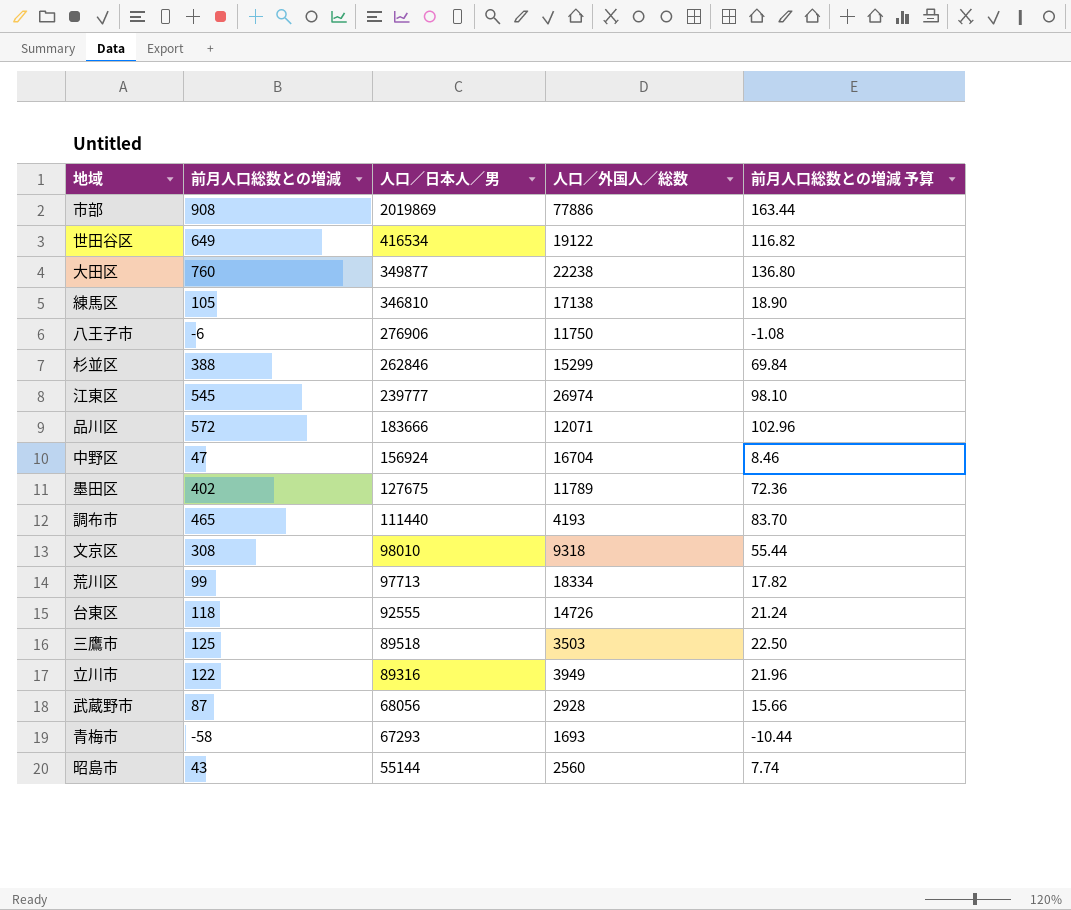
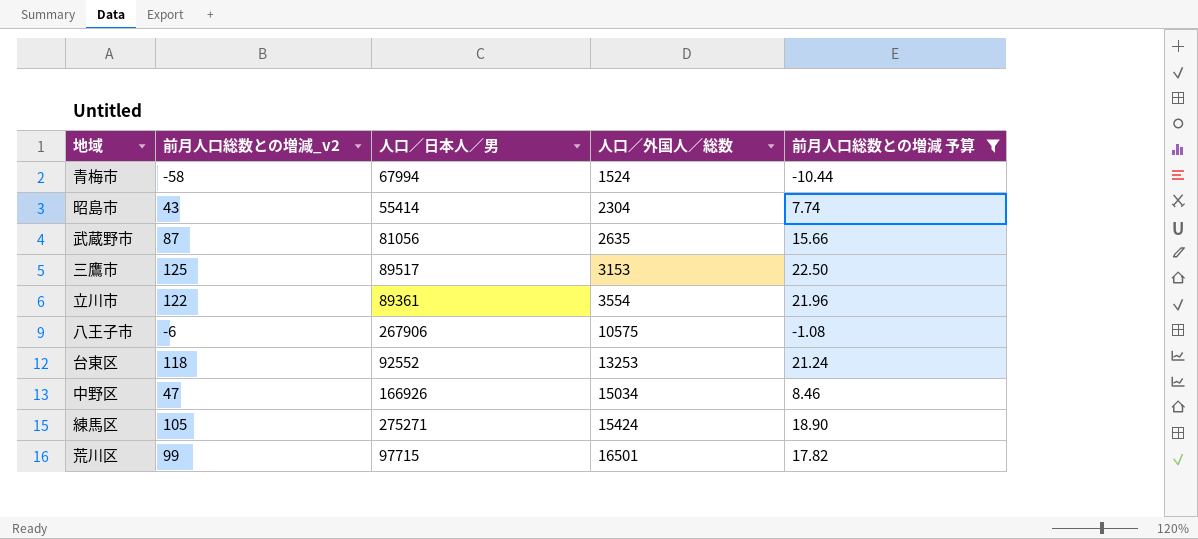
filter: none -> 前月人口総数との増減 予算 <= 22.50
row order: 人口／日本人／男 descending -> 人口／外国人／総数 ascending
column name: 前月人口総数との増減 -> 前月人口総数との増減_v2
青梅市 | 人口／日本人／男: 67293 -> 67994
青梅市 | 人口／外国人／総数: 1693 -> 1524
昭島市 | 人口／日本人／男: 55144 -> 55414
昭島市 | 人口／外国人／総数: 2560 -> 2304
武蔵野市 | 人口／日本人／男: 68056 -> 81056
武蔵野市 | 人口／外国人／総数: 2928 -> 2635
三鷹市 | 人口／日本人／男: 89518 -> 89517
三鷹市 | 人口／外国人／総数: 3503 -> 3153
立川市 | 人口／日本人／男: 89316 -> 89361
立川市 | 人口／外国人／総数: 3949 -> 3554
八王子市 | 人口／日本人／男: 276906 -> 267906
八王子市 | 人口／外国人／総数: 11750 -> 10575
台東区 | 人口／日本人／男: 92555 -> 92552
台東区 | 人口／外国人／総数: 14726 -> 13253
中野区 | 人口／日本人／男: 156924 -> 166926
中野区 | 人口／外国人／総数: 16704 -> 15034
練馬区 | 人口／日本人／男: 346810 -> 275271
練馬区 | 人口／外国人／総数: 17138 -> 15424
荒川区 | 人口／日本人／男: 97713 -> 97715
荒川区 | 人口／外国人／総数: 18334 -> 16501

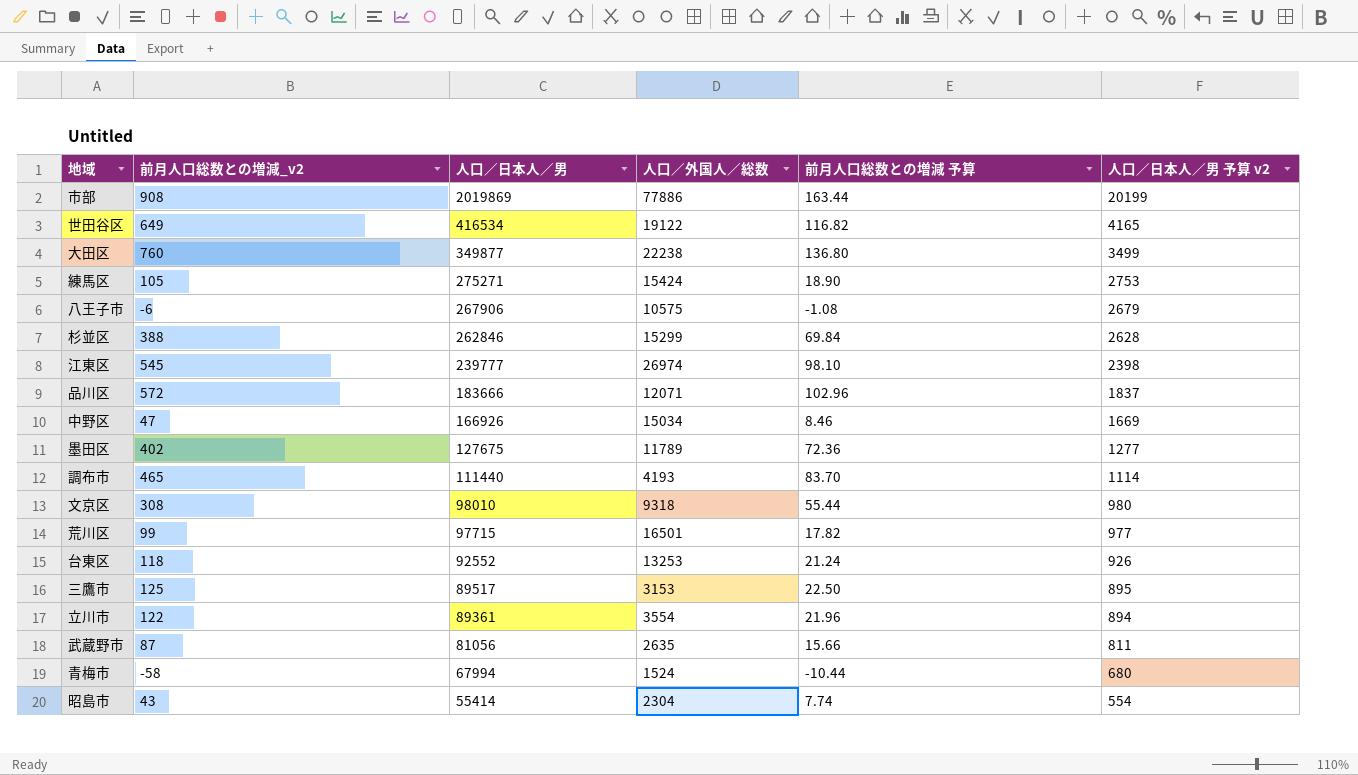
filter: 前月人口総数との増減 予算 <= 22.50 -> none
row order: 人口／外国人／総数 ascending -> 人口／日本人／男 descending
column 人口／日本人／男 予算 v2 | formula: none -> [人口／日本人／男] * 0.01

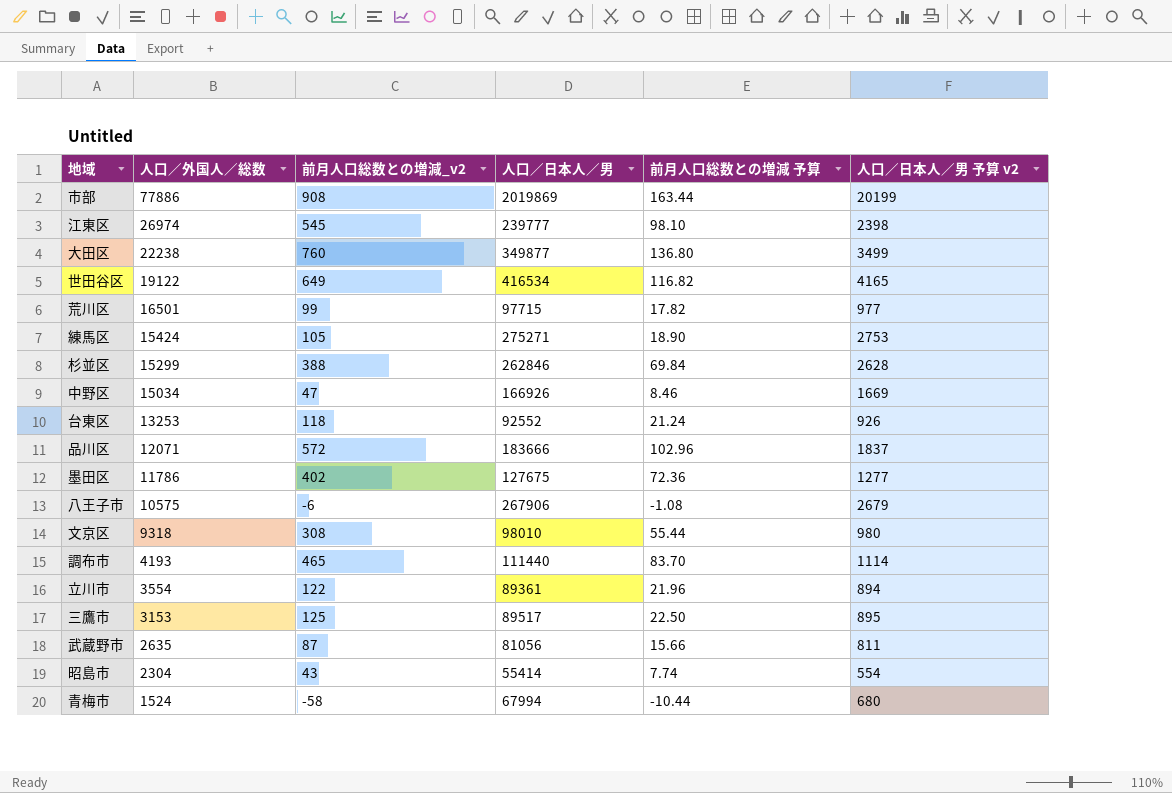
row order: 人口／日本人／男 descending -> 人口／外国人／総数 descending
column 人口／外国人／総数 | position: 4 -> 2
墨田区 | 人口／外国人／総数: 11789 -> 11786

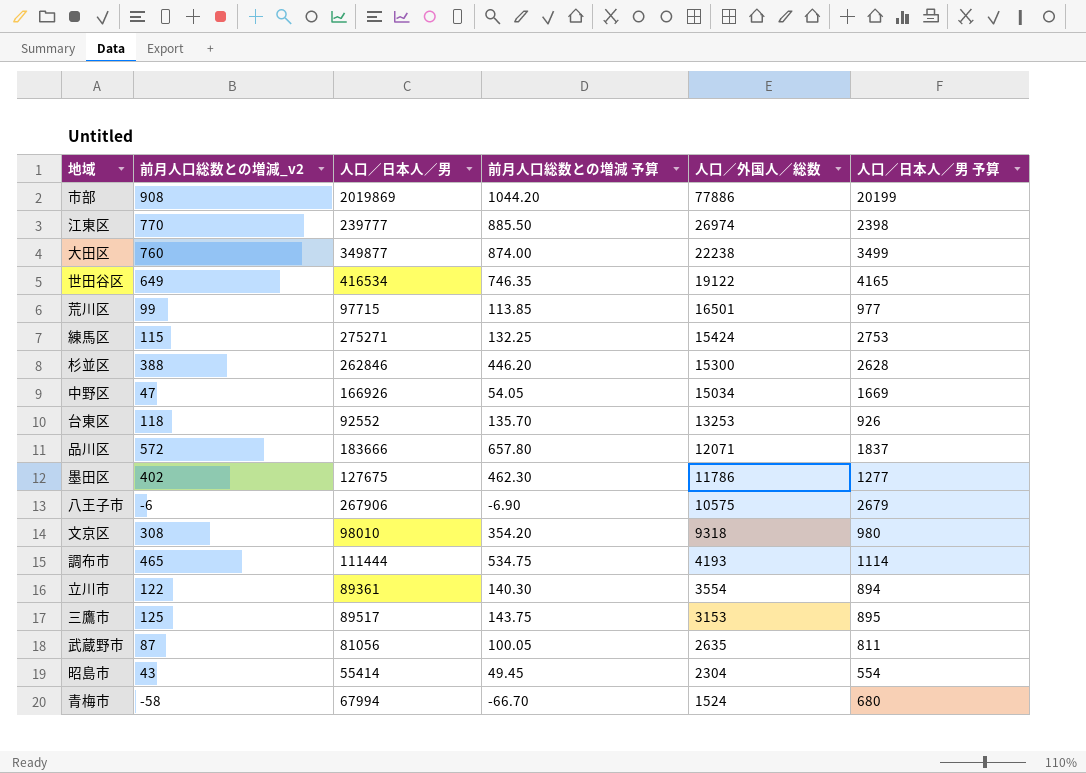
column 前月人口総数との増減 予算 | formula: [前月人口総数との増減_v2] * 0.18 -> [前月人口総数との増減_v2] * 1.15
column 人口／外国人／総数 | position: 2 -> 5
column name: 人口／日本人／男 予算 v2 -> 人口／日本人／男 予算
江東区 | 前月人口総数との増減_v2: 545 -> 770
練馬区 | 前月人口総数との増減_v2: 105 -> 115
杉並区 | 人口／外国人／総数: 15299 -> 15300
調布市 | 人口／日本人／男: 111440 -> 111444

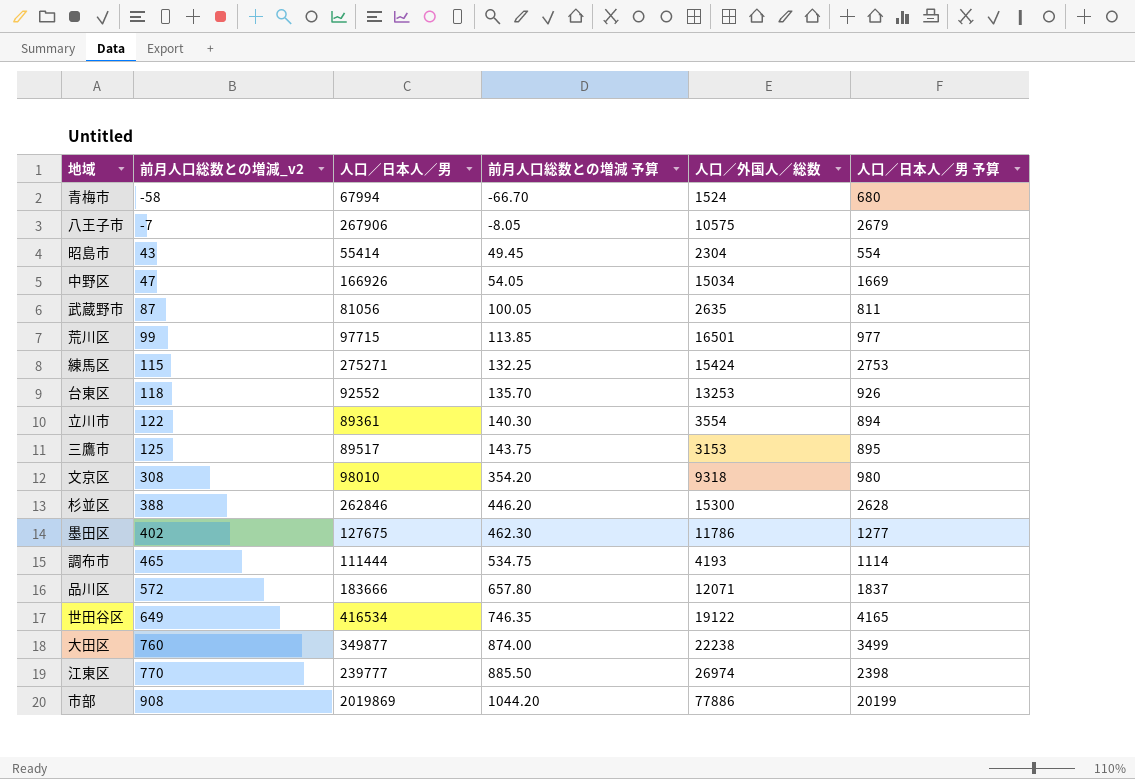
row order: 人口／外国人／総数 descending -> 前月人口総数との増減_v2 ascending
八王子市 | 前月人口総数との増減_v2: -6 -> -7
八王子市 | 前月人口総数との増減 予算: -6.90 -> -8.05

